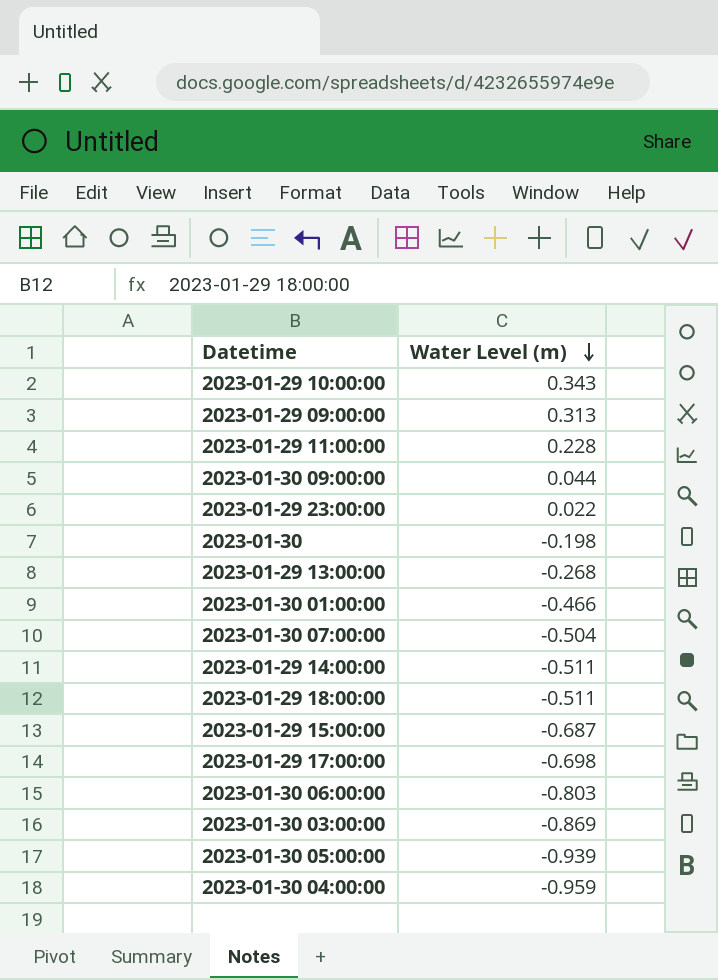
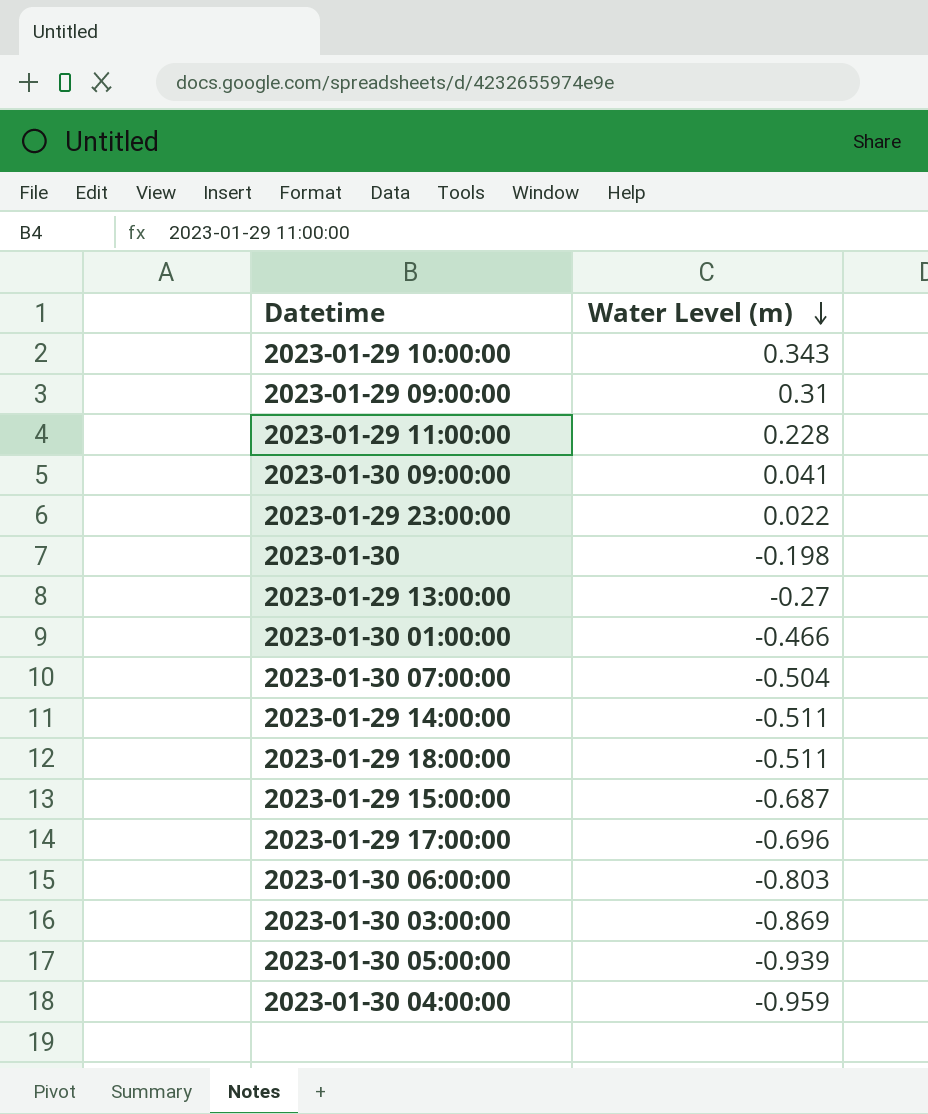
2023-01-29 09:00:00 | Water Level (m): 0.313 -> 0.31
2023-01-30 09:00:00 | Water Level (m): 0.044 -> 0.041
2023-01-29 13:00:00 | Water Level (m): -0.268 -> -0.27
2023-01-29 17:00:00 | Water Level (m): -0.698 -> -0.696

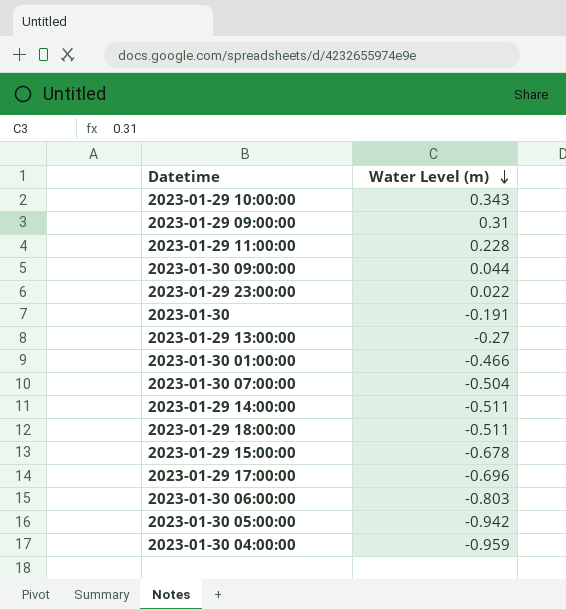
row 2023-01-30 03:00:00: -0.869 -> none
2023-01-30 09:00:00 | Water Level (m): 0.041 -> 0.044
2023-01-30 | Water Level (m): -0.198 -> -0.191
2023-01-29 15:00:00 | Water Level (m): -0.687 -> -0.678
2023-01-30 05:00:00 | Water Level (m): -0.939 -> -0.942

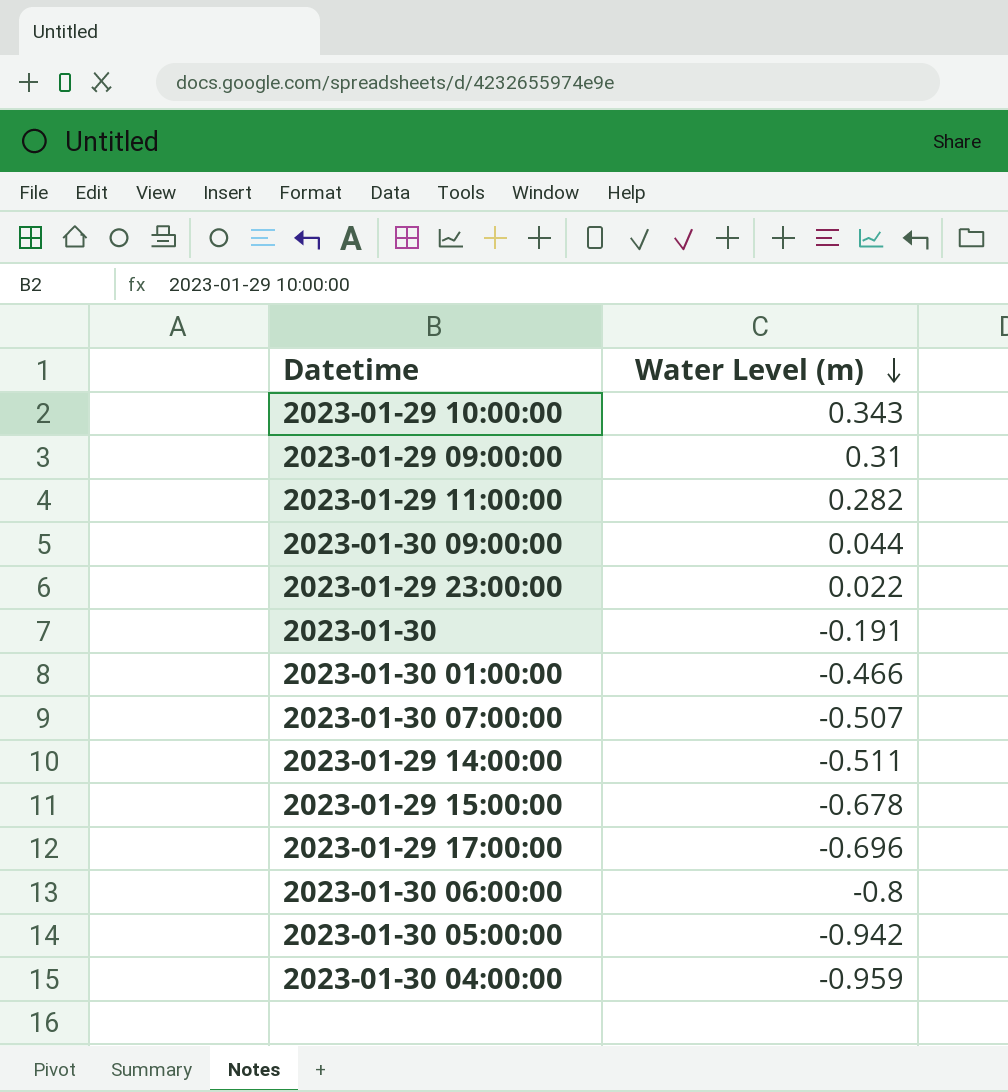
row 2023-01-29 13:00:00: -0.27 -> none
row 2023-01-29 18:00:00: -0.511 -> none
2023-01-29 11:00:00 | Water Level (m): 0.228 -> 0.282
2023-01-30 07:00:00 | Water Level (m): -0.504 -> -0.507
2023-01-30 06:00:00 | Water Level (m): -0.803 -> -0.8

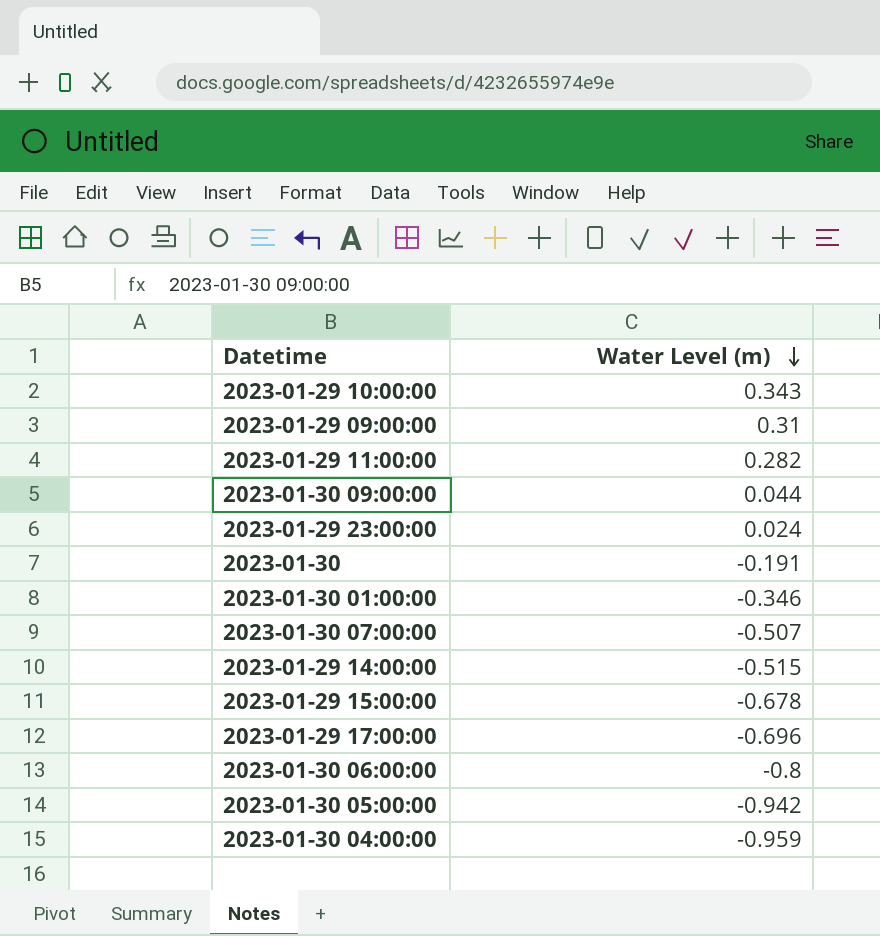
2023-01-29 23:00:00 | Water Level (m): 0.022 -> 0.024
2023-01-30 01:00:00 | Water Level (m): -0.466 -> -0.346
2023-01-29 14:00:00 | Water Level (m): -0.511 -> -0.515

